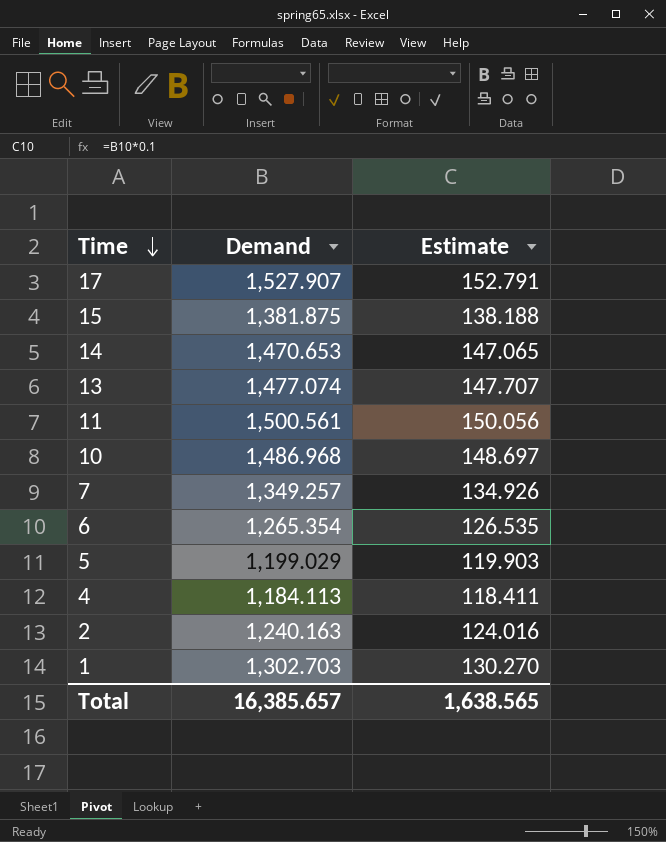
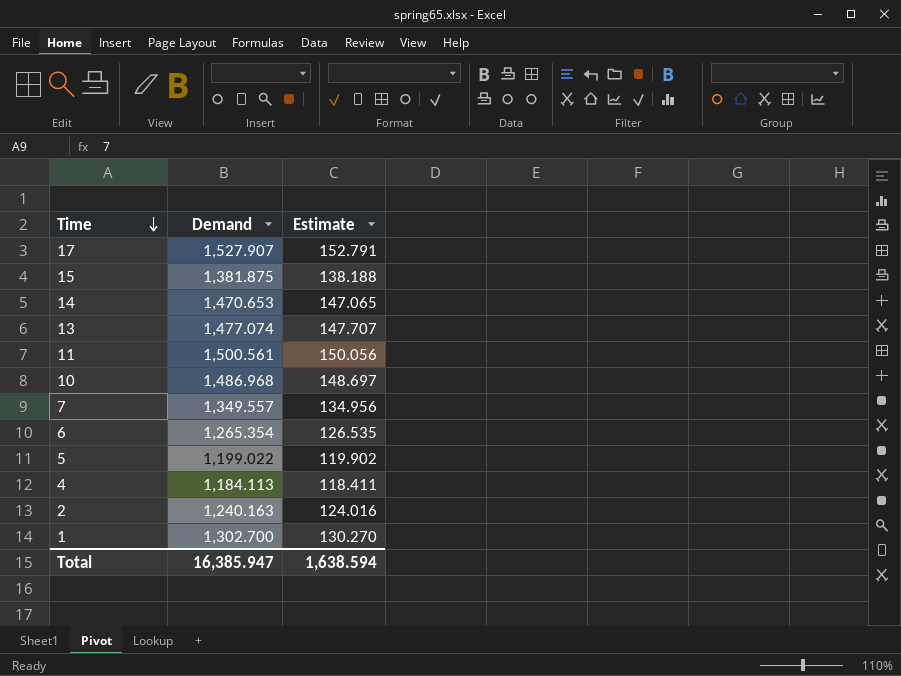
7 | Demand: 1,349.257 -> 1,349.557
7 | Estimate: 134.926 -> 134.956
5 | Demand: 1,199.029 -> 1,199.022
5 | Estimate: 119.903 -> 119.902
1 | Demand: 1,302.703 -> 1,302.700
Total | Demand: 16,385.657 -> 16,385.947
Total | Estimate: 1,638.565 -> 1,638.594

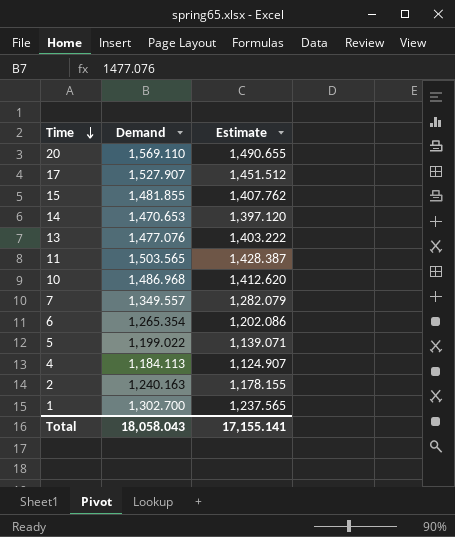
column Estimate | formula: [Demand] * 0.1 -> [Demand] * 0.95
row 20: none -> 1,569.110 | 1,490.655
15 | Demand: 1,381.875 -> 1,481.855
13 | Demand: 1,477.074 -> 1,477.076
11 | Demand: 1,500.561 -> 1,503.565
Total | Demand: 16,385.947 -> 18,058.043
Total | Estimate: 1,638.594 -> 17,155.141

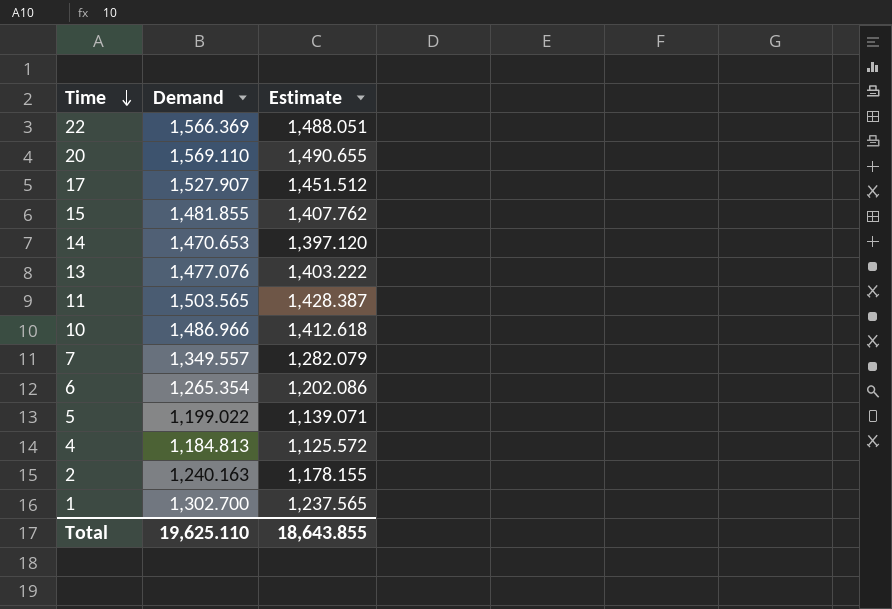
row 22: none -> 1,566.369 | 1,488.051
10 | Demand: 1,486.968 -> 1,486.966
10 | Estimate: 1,412.620 -> 1,412.618
4 | Demand: 1,184.113 -> 1,184.813
4 | Estimate: 1,124.907 -> 1,125.572
Total | Demand: 18,058.043 -> 19,625.110
Total | Estimate: 17,155.141 -> 18,643.855

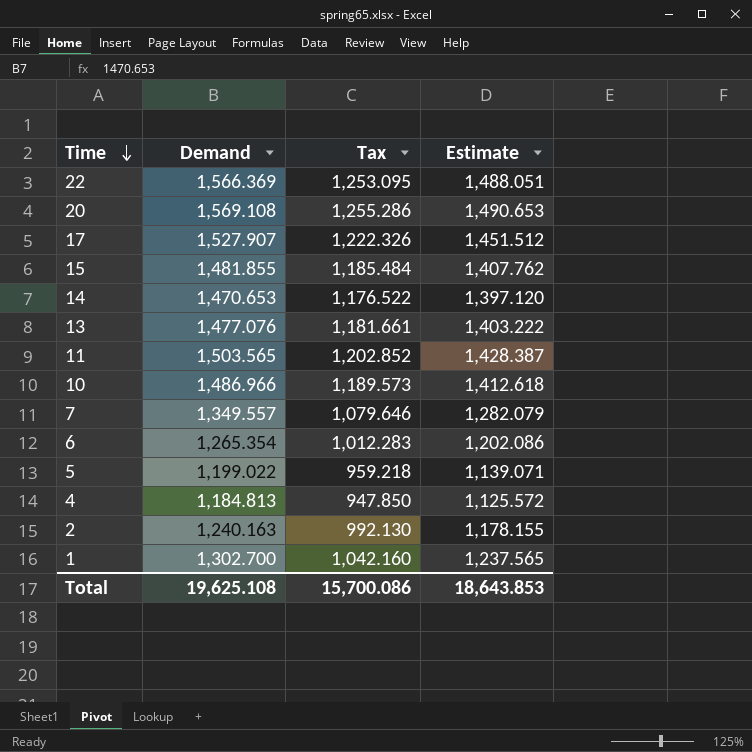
column Tax | formula: none -> [Demand] * 0.8
20 | Demand: 1,569.110 -> 1,569.108
20 | Estimate: 1,490.655 -> 1,490.653
Total | Demand: 19,625.110 -> 19,625.108
Total | Estimate: 18,643.855 -> 18,643.853

